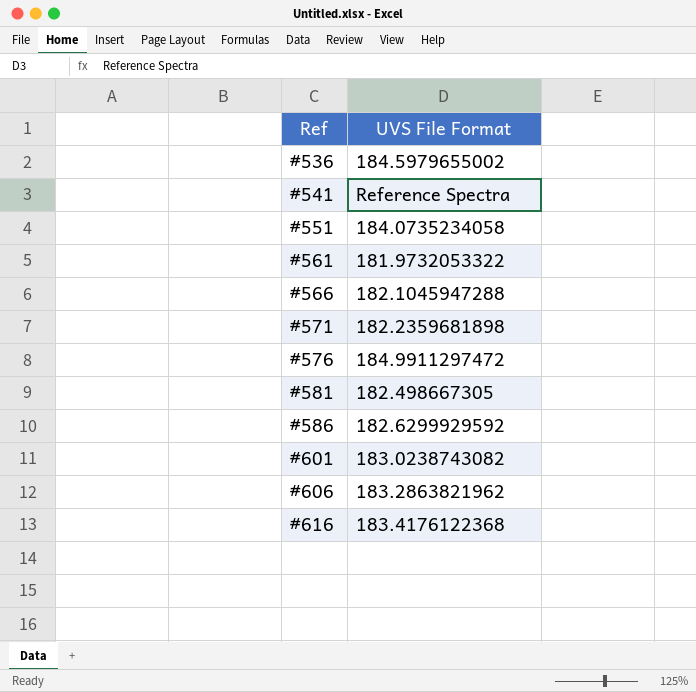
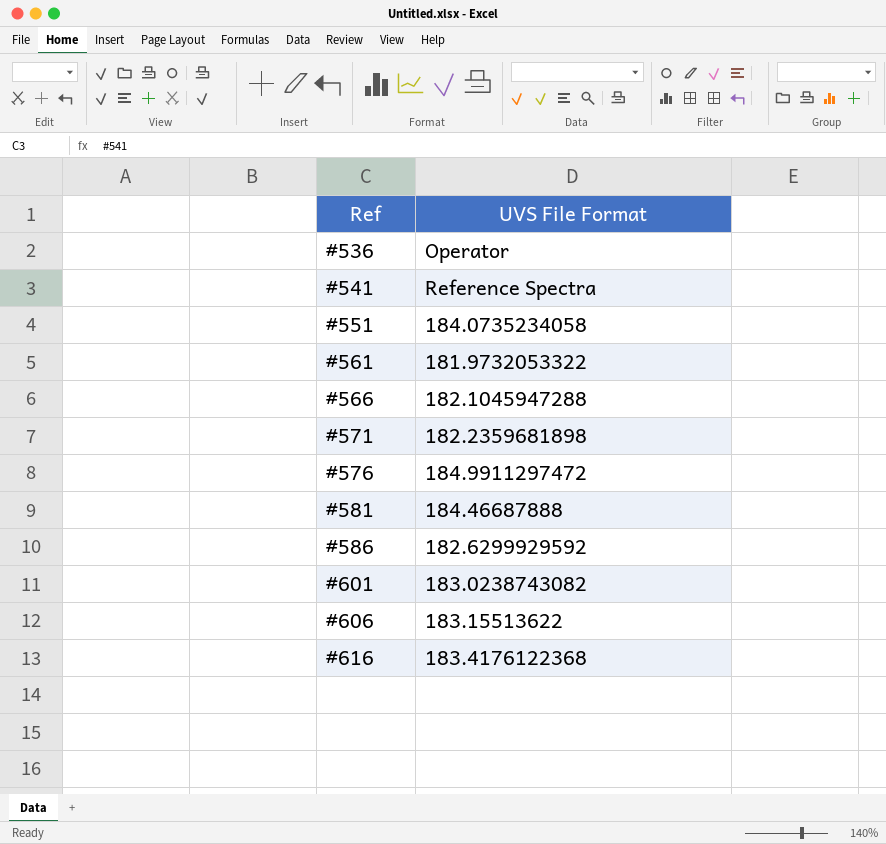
#536 | UVS File Format: 184.5979655002 -> Operator
#581 | UVS File Format: 182.498667305 -> 184.46687888
#606 | UVS File Format: 183.2863821962 -> 183.15513622

